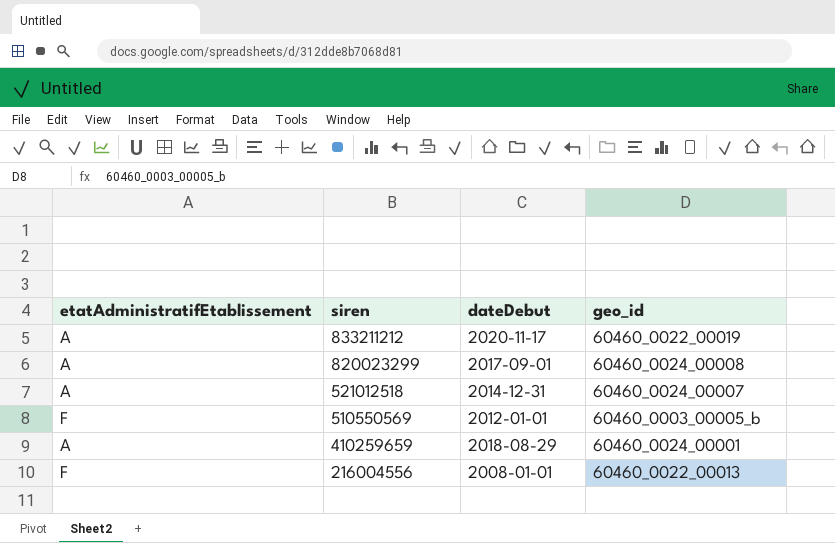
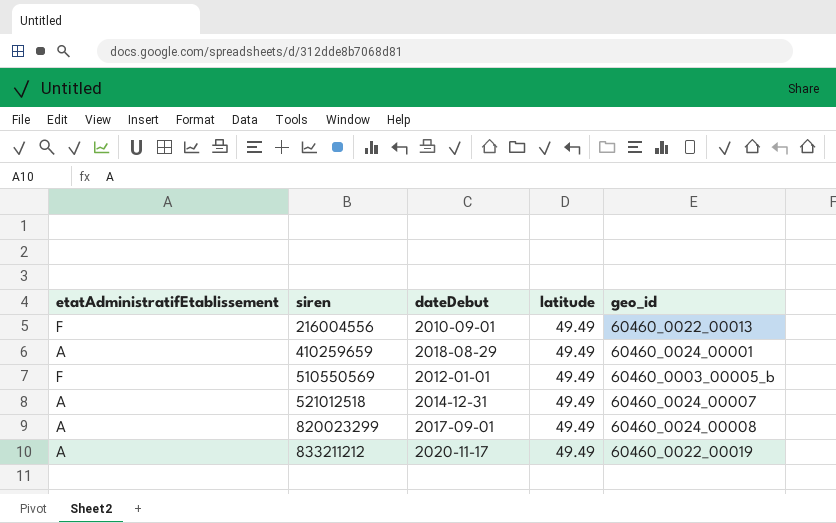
row order: siren descending -> siren ascending
column latitude | position: none -> 4
216004556 | dateDebut: 2008-01-01 -> 2010-09-01

